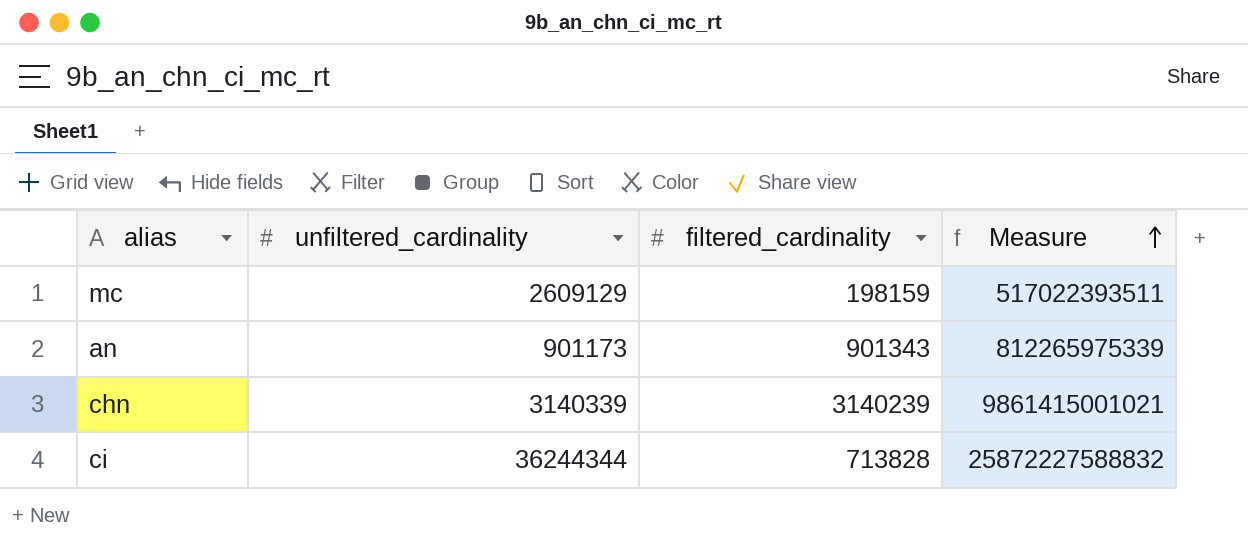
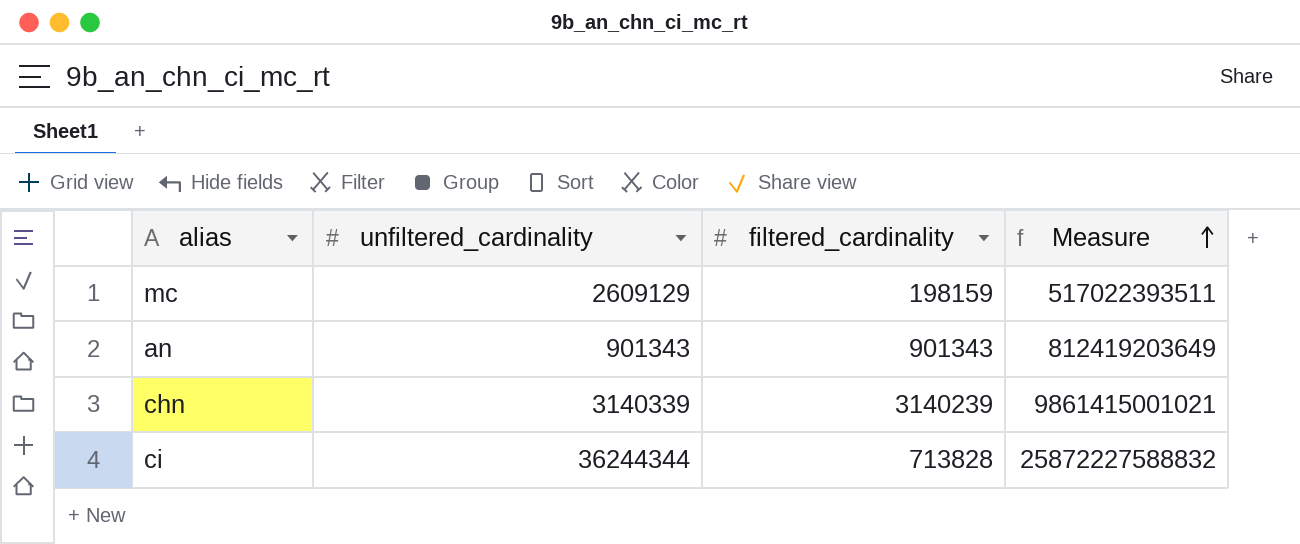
an | unfiltered_cardinality: 901173 -> 901343
an | Measure: 812265975339 -> 812419203649

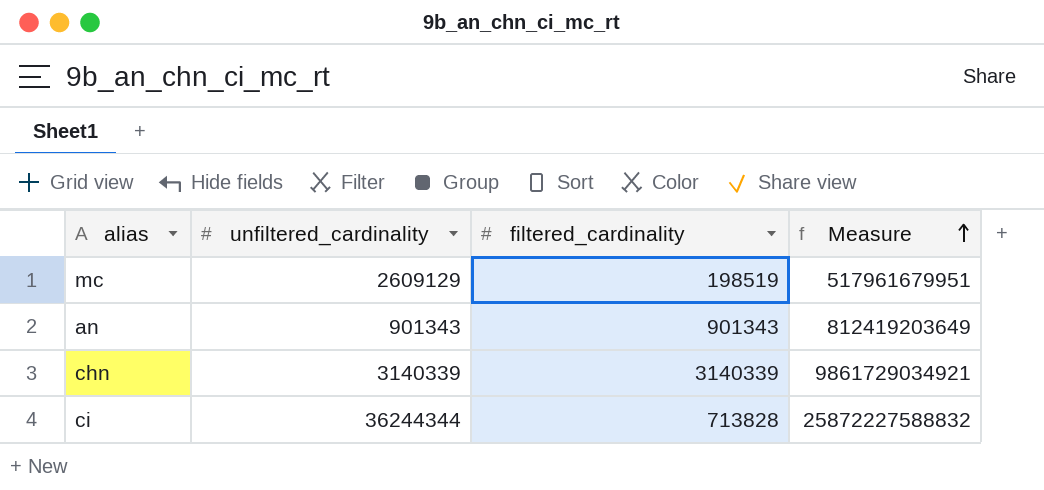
mc | filtered_cardinality: 198159 -> 198519
mc | Measure: 517022393511 -> 517961679951
chn | filtered_cardinality: 3140239 -> 3140339
chn | Measure: 9861415001021 -> 9861729034921

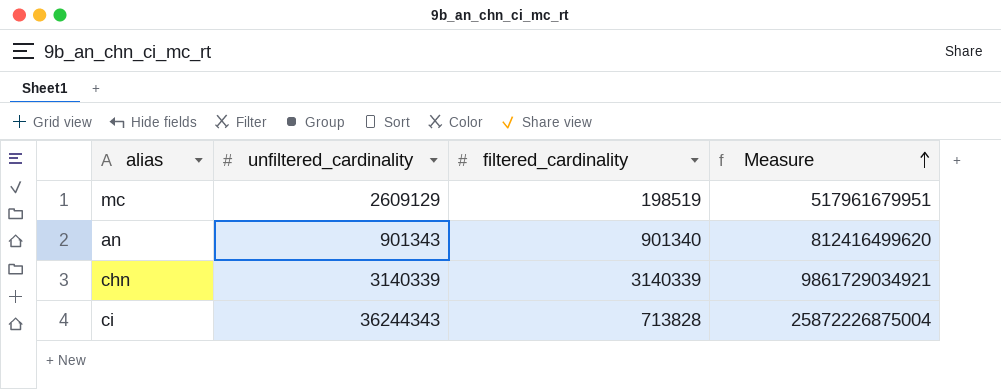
an | filtered_cardinality: 901343 -> 901340
an | Measure: 812419203649 -> 812416499620
ci | unfiltered_cardinality: 36244344 -> 36244343
ci | Measure: 25872227588832 -> 25872226875004

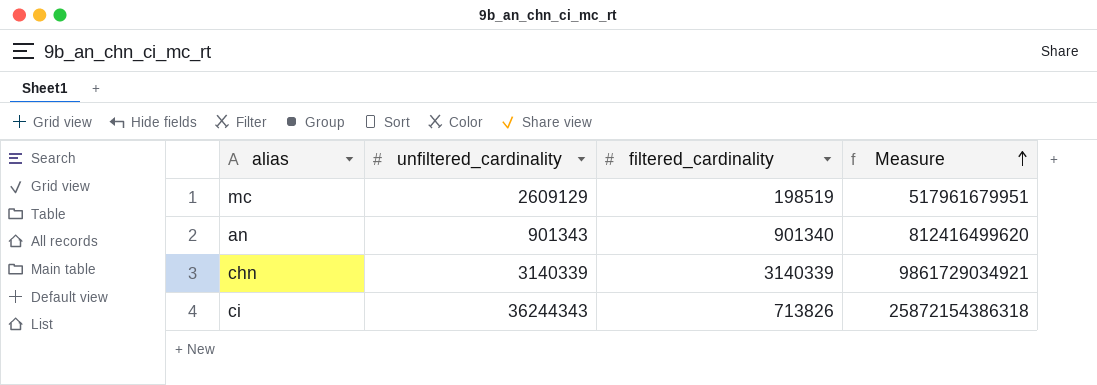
ci | filtered_cardinality: 713828 -> 713826
ci | Measure: 25872226875004 -> 25872154386318

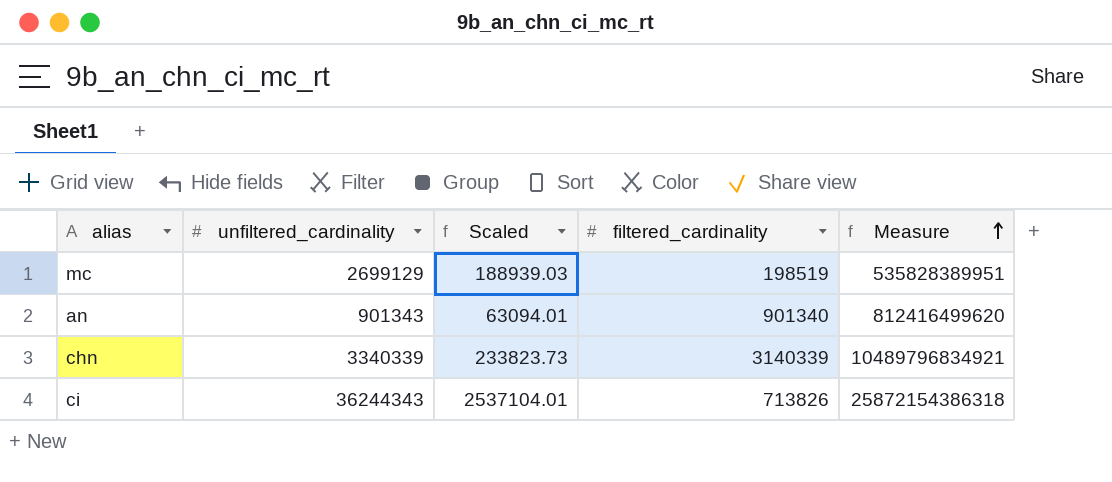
column Scaled | formula: none -> [unfiltered_cardinality] * 0.07
mc | unfiltered_cardinality: 2609129 -> 2699129
mc | Measure: 517961679951 -> 535828389951
chn | unfiltered_cardinality: 3140339 -> 3340339
chn | Measure: 9861729034921 -> 10489796834921

